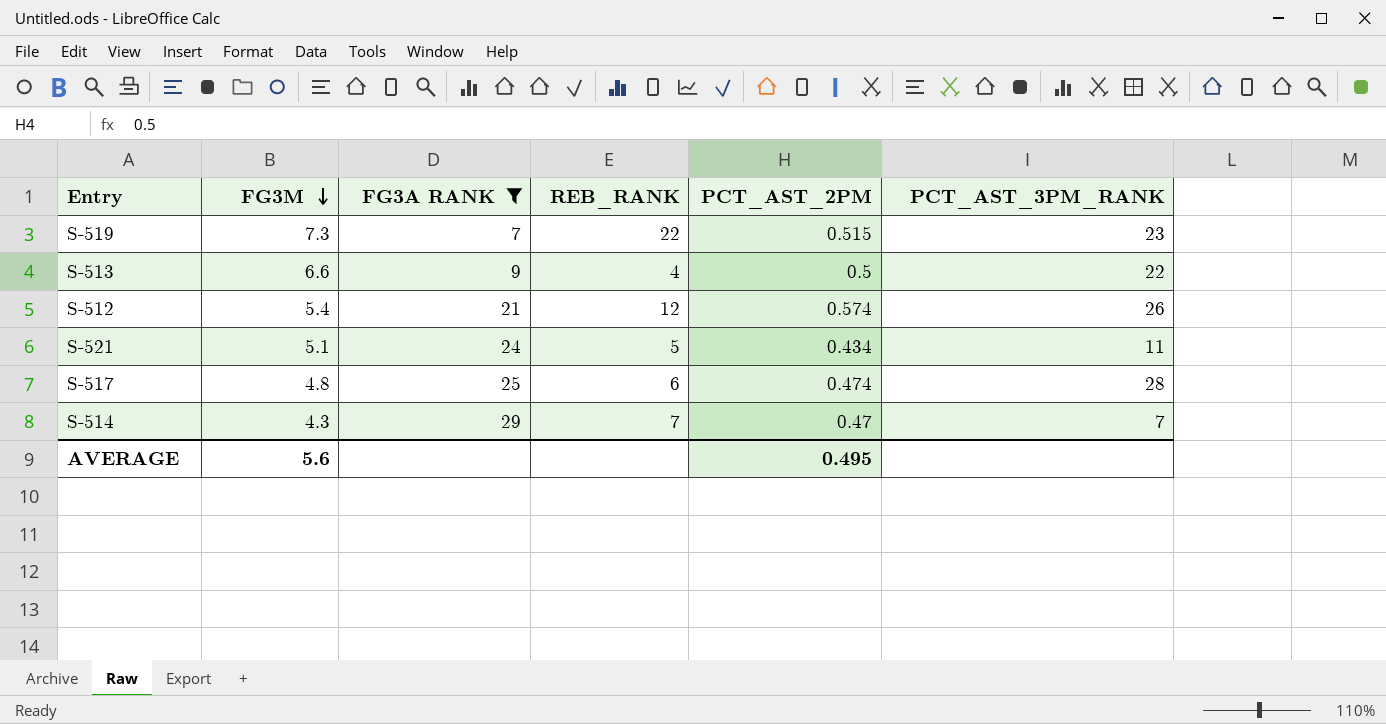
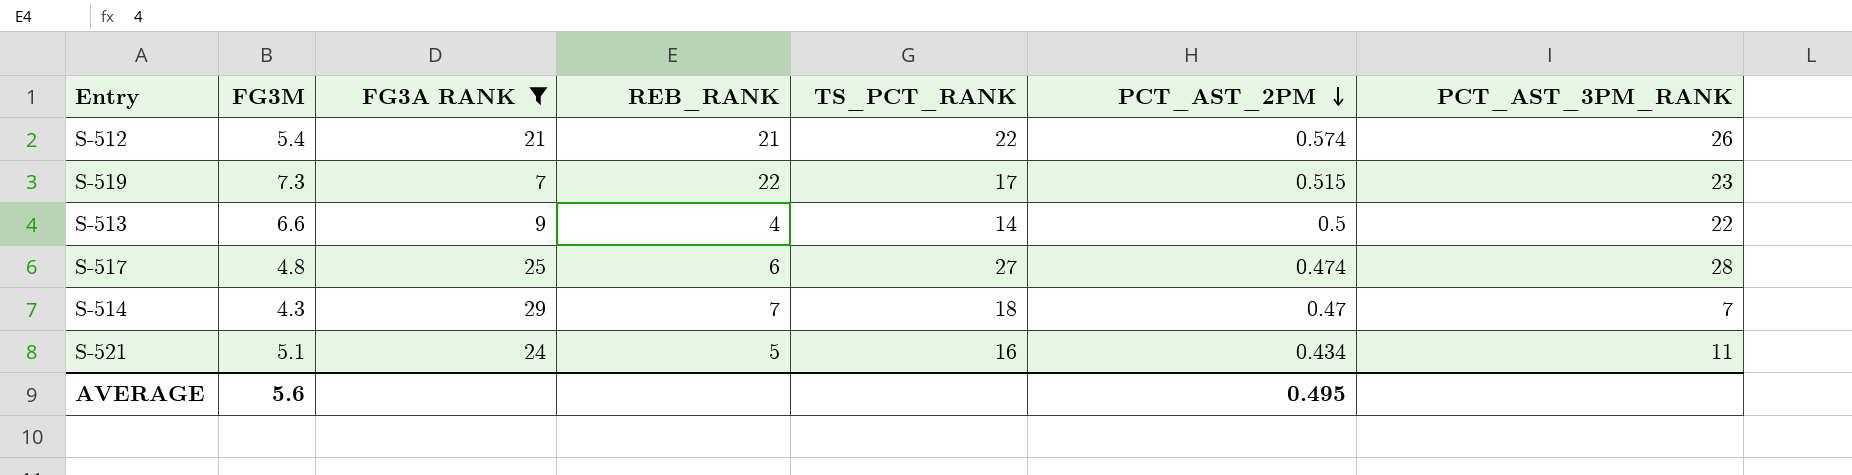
row order: FG3M descending -> PCT_AST_2PM descending
column TS_PCT_RANK | position: none -> 5
S-512 | REB_RANK: 12 -> 21

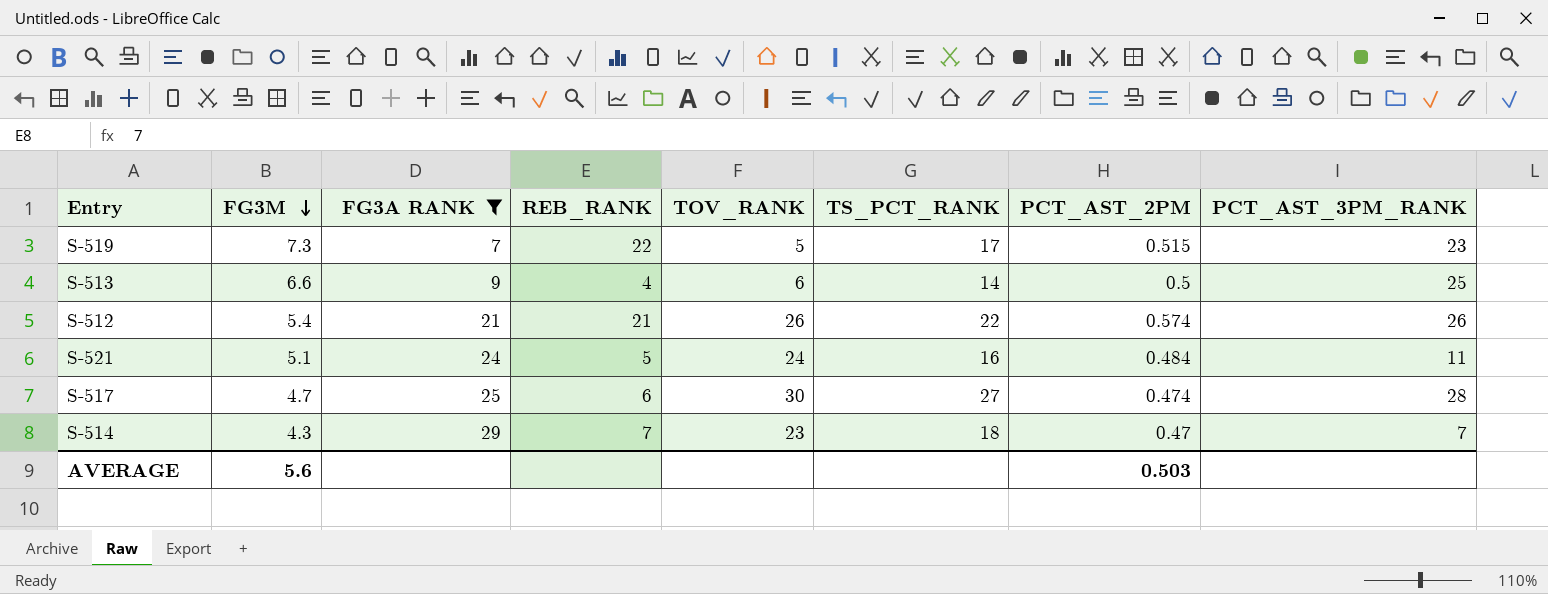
row order: PCT_AST_2PM descending -> FG3M descending
column TOV_RANK | position: none -> 5
S-513 | PCT_AST_3PM_RANK: 22 -> 25
S-521 | PCT_AST_2PM: 0.434 -> 0.484
S-517 | FG3M: 4.8 -> 4.7
AVERAGE | PCT_AST_2PM: 0.495 -> 0.503

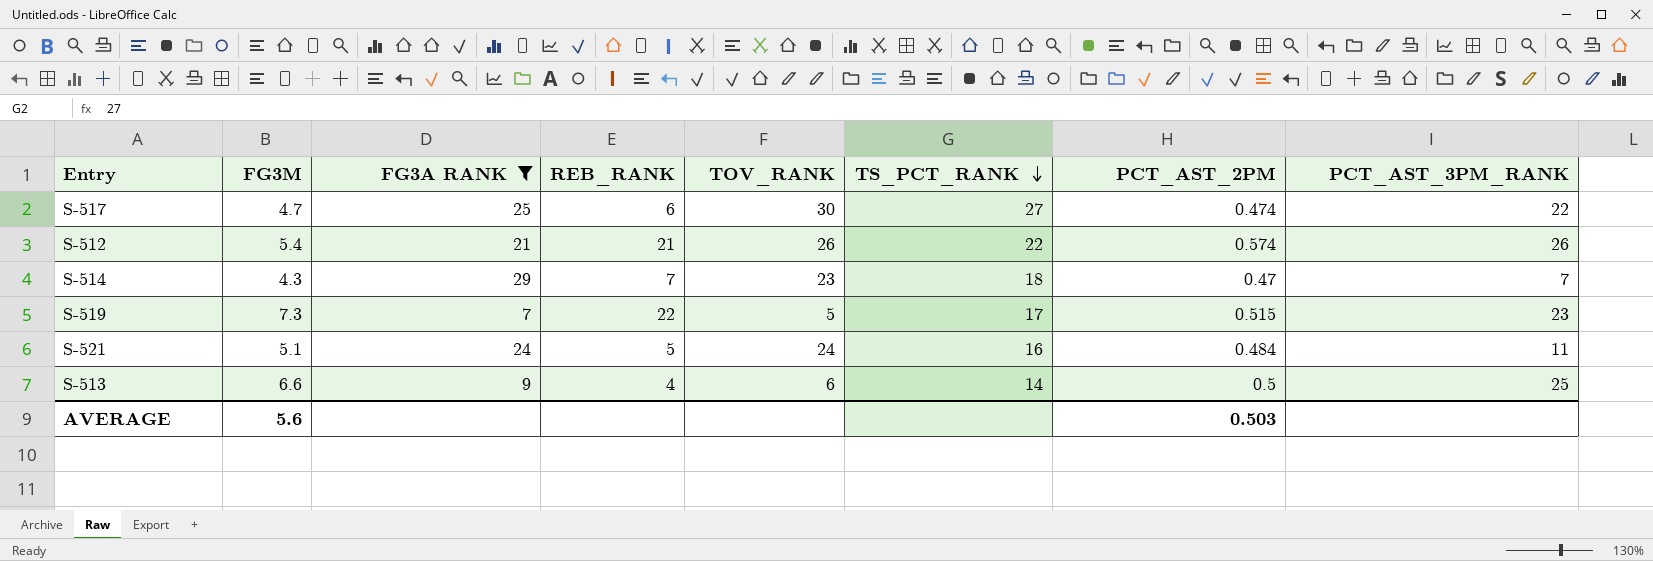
row order: FG3M descending -> TS_PCT_RANK descending
S-517 | PCT_AST_3PM_RANK: 28 -> 22

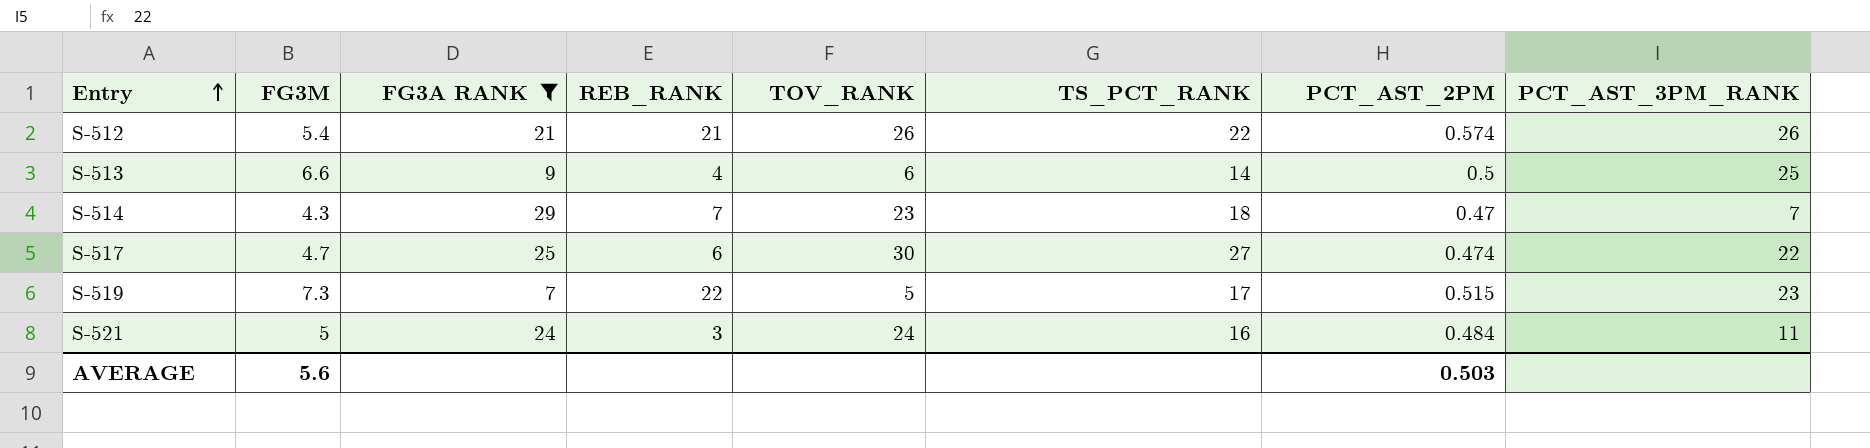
row order: TS_PCT_RANK descending -> Entry ascending
S-521 | FG3M: 5.1 -> 5
S-521 | REB_RANK: 5 -> 3

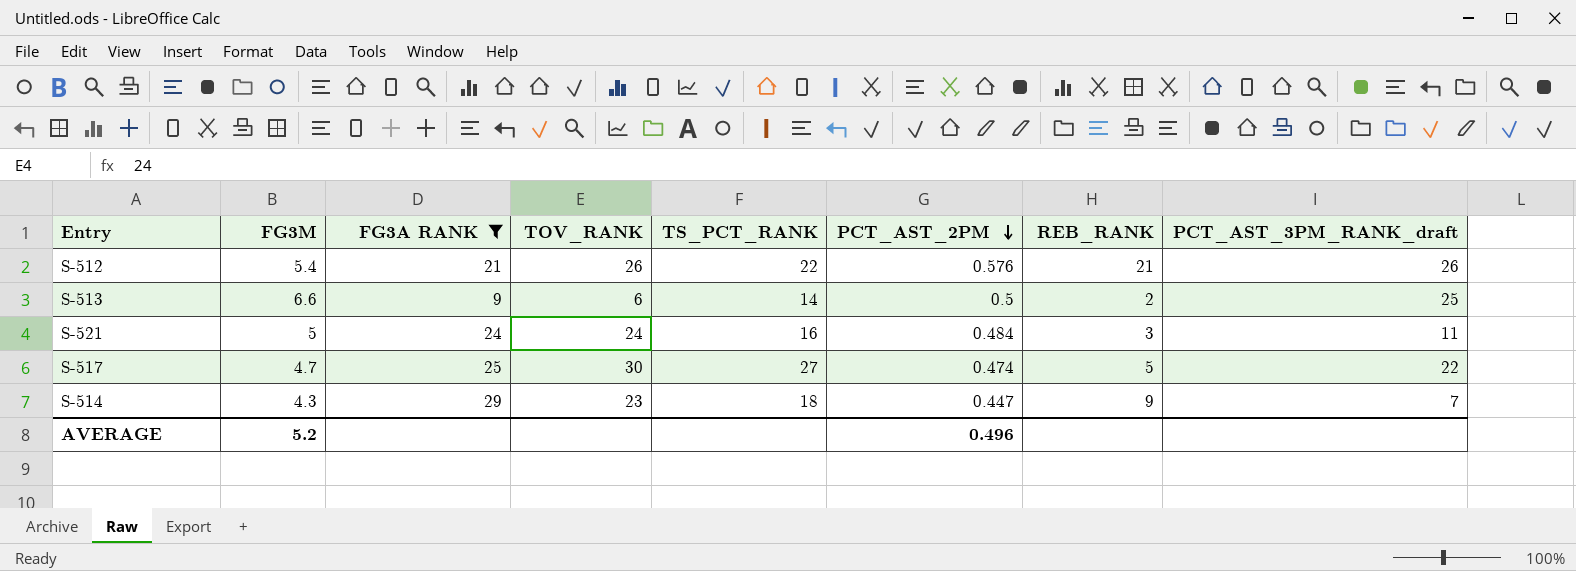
row order: Entry ascending -> PCT_AST_2PM descending
column REB_RANK | position: 4 -> 7
column name: PCT_AST_3PM_RANK -> PCT_AST_3PM_RANK_draft
row S-519: 7.3 | 7 | 22 | 5 | 17 | 0.515 | 23 -> none
S-512 | PCT_AST_2PM: 0.574 -> 0.576
S-513 | REB_RANK: 4 -> 2
S-517 | REB_RANK: 6 -> 5
S-514 | PCT_AST_2PM: 0.47 -> 0.447
S-514 | REB_RANK: 7 -> 9
AVERAGE | FG3M: 5.6 -> 5.2
AVERAGE | PCT_AST_2PM: 0.503 -> 0.496

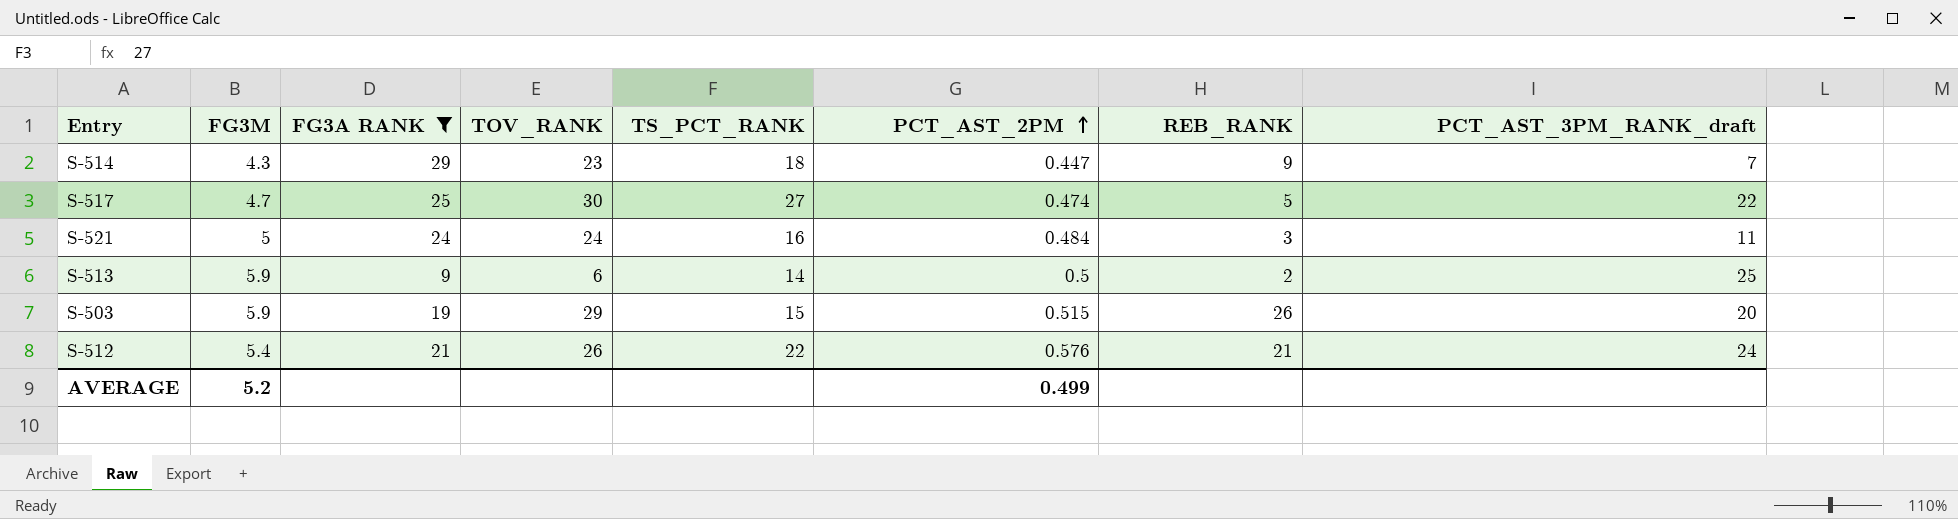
row order: PCT_AST_2PM descending -> PCT_AST_2PM ascending
S-513 | FG3M: 6.6 -> 5.9
row S-503: none -> 5.9 | 19 | 29 | 15 | 0.515 | 26 | 20
S-512 | PCT_AST_3PM_RANK_draft: 26 -> 24
AVERAGE | PCT_AST_2PM: 0.496 -> 0.499

